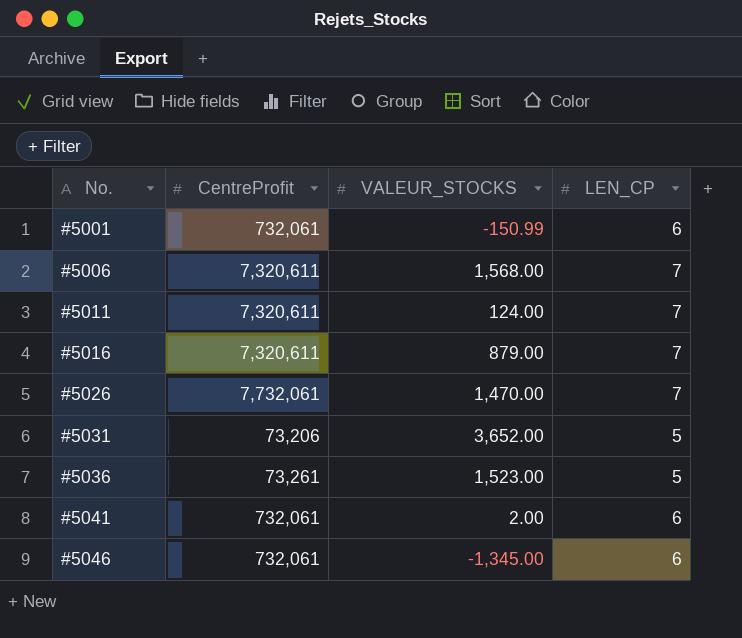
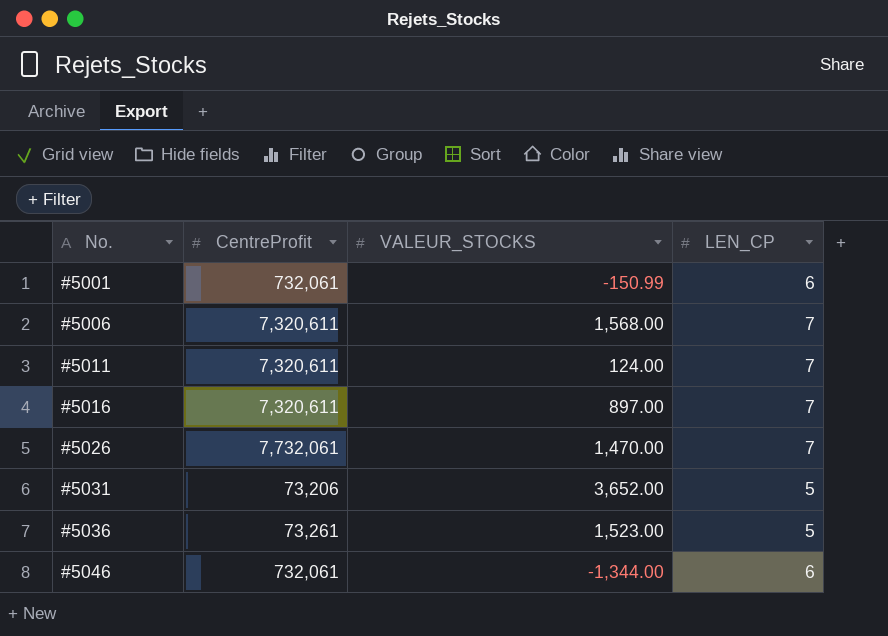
row #5041: 732,061 | 2.00 | 6 -> none
#5016 | VALEUR_STOCKS: 879.00 -> 897.00
#5046 | VALEUR_STOCKS: -1,345.00 -> -1,344.00

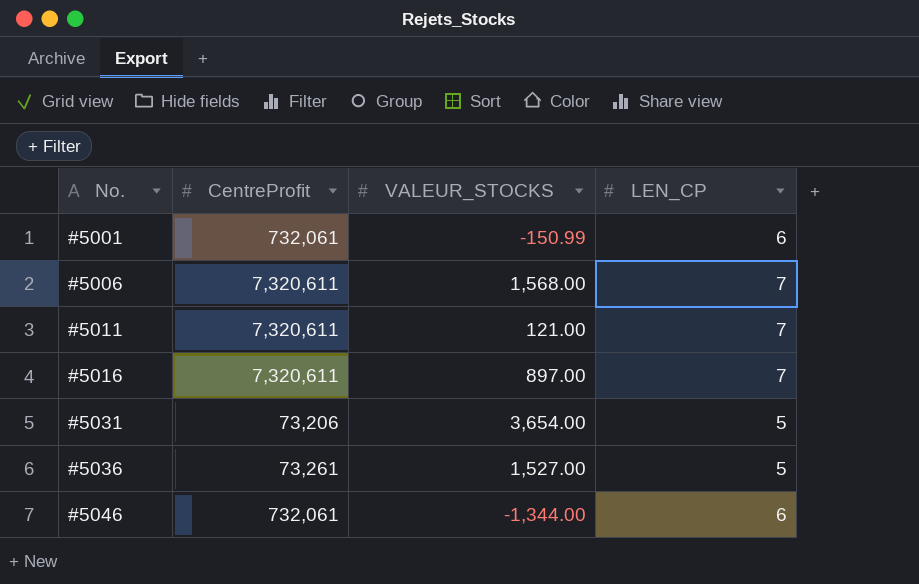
row #5026: 7,732,061 | 1,470.00 | 7 -> none
#5011 | VALEUR_STOCKS: 124.00 -> 121.00
#5031 | VALEUR_STOCKS: 3,652.00 -> 3,654.00
#5036 | VALEUR_STOCKS: 1,523.00 -> 1,527.00

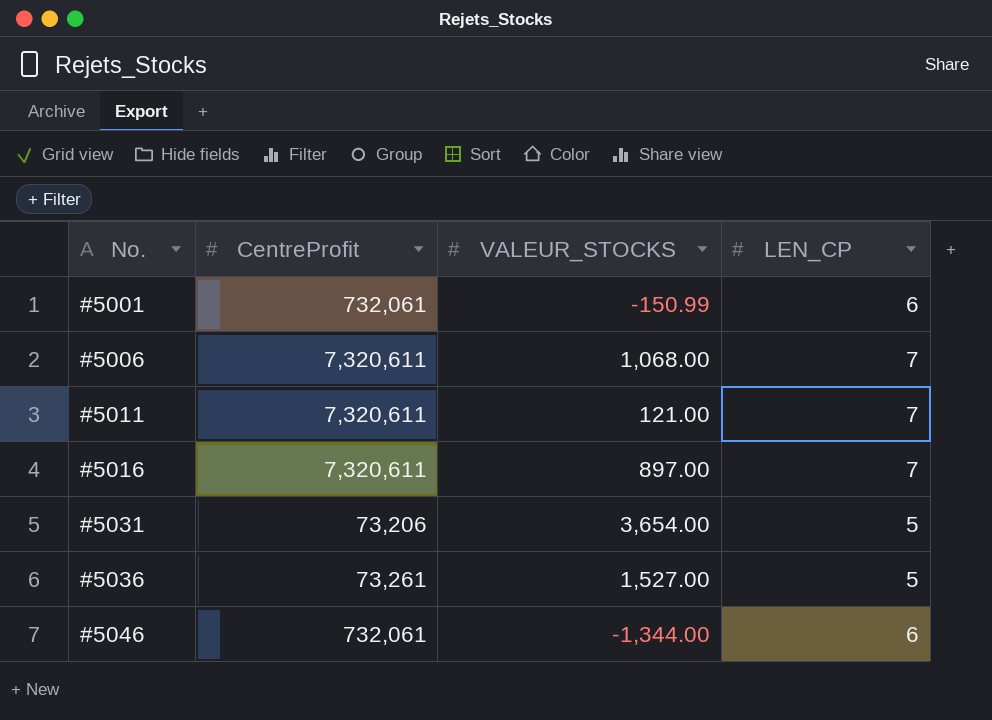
#5006 | VALEUR_STOCKS: 1,568.00 -> 1,068.00

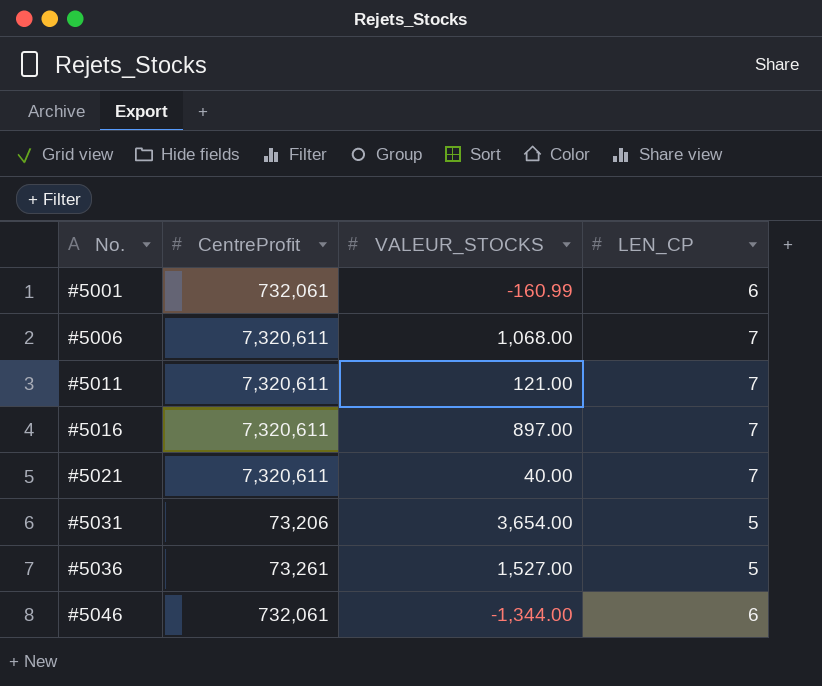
#5001 | VALEUR_STOCKS: -150.99 -> -160.99
row #5021: none -> 7,320,611 | 40.00 | 7

